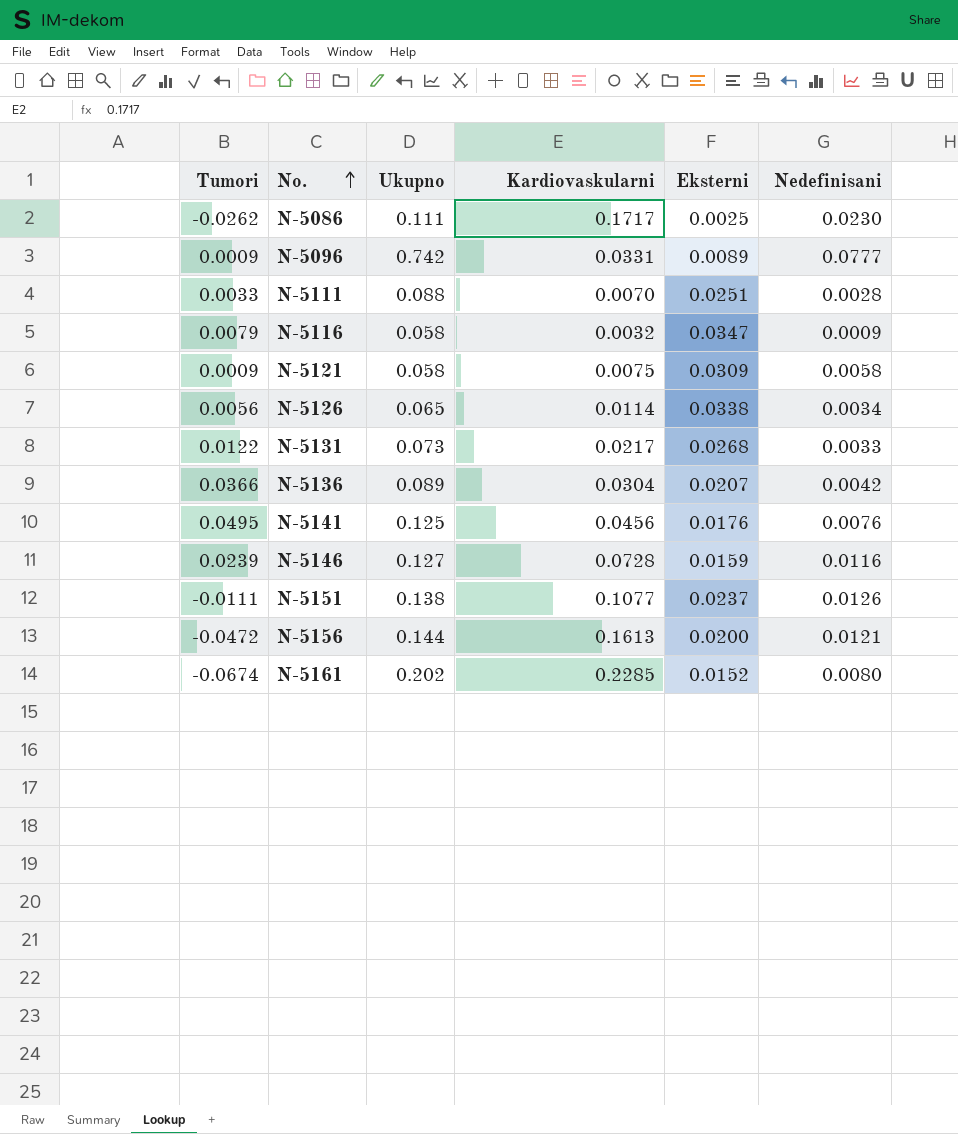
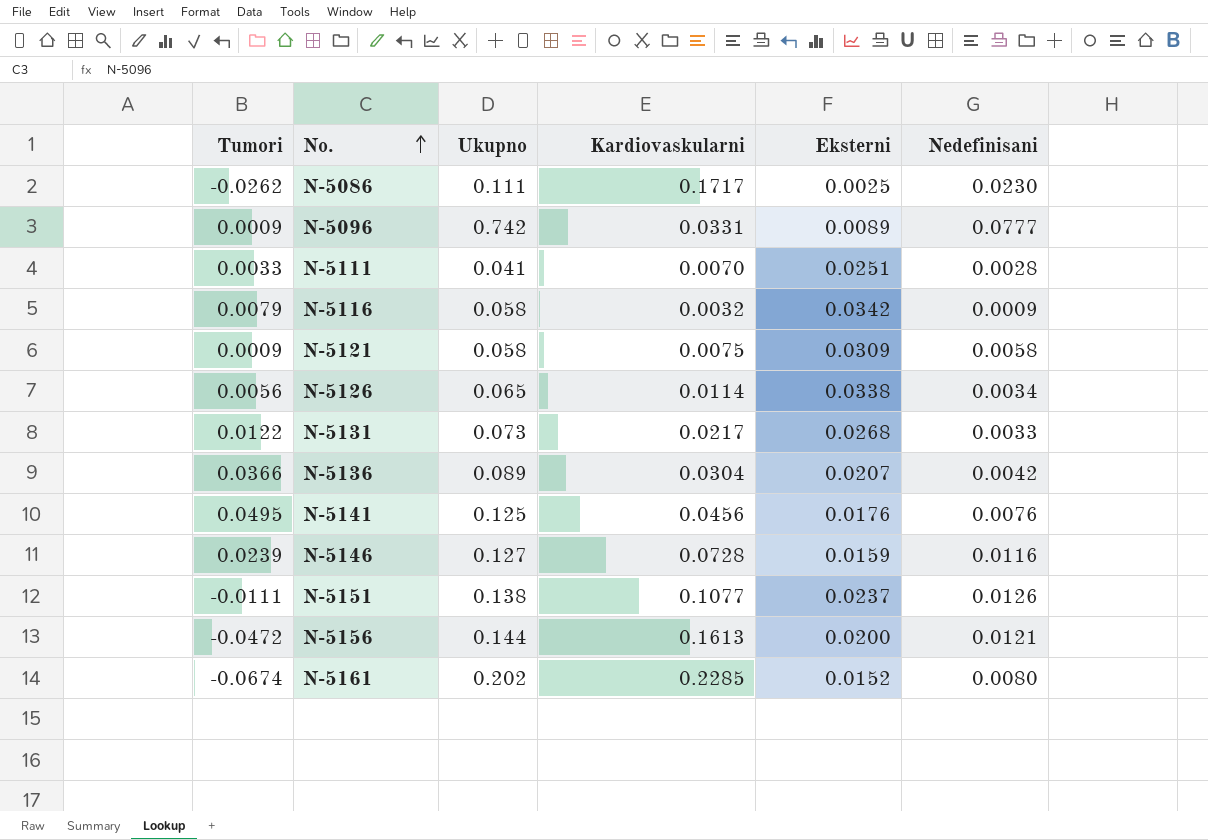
N-5111 | Ukupno: 0.088 -> 0.041
N-5116 | Eksterni: 0.0347 -> 0.0342

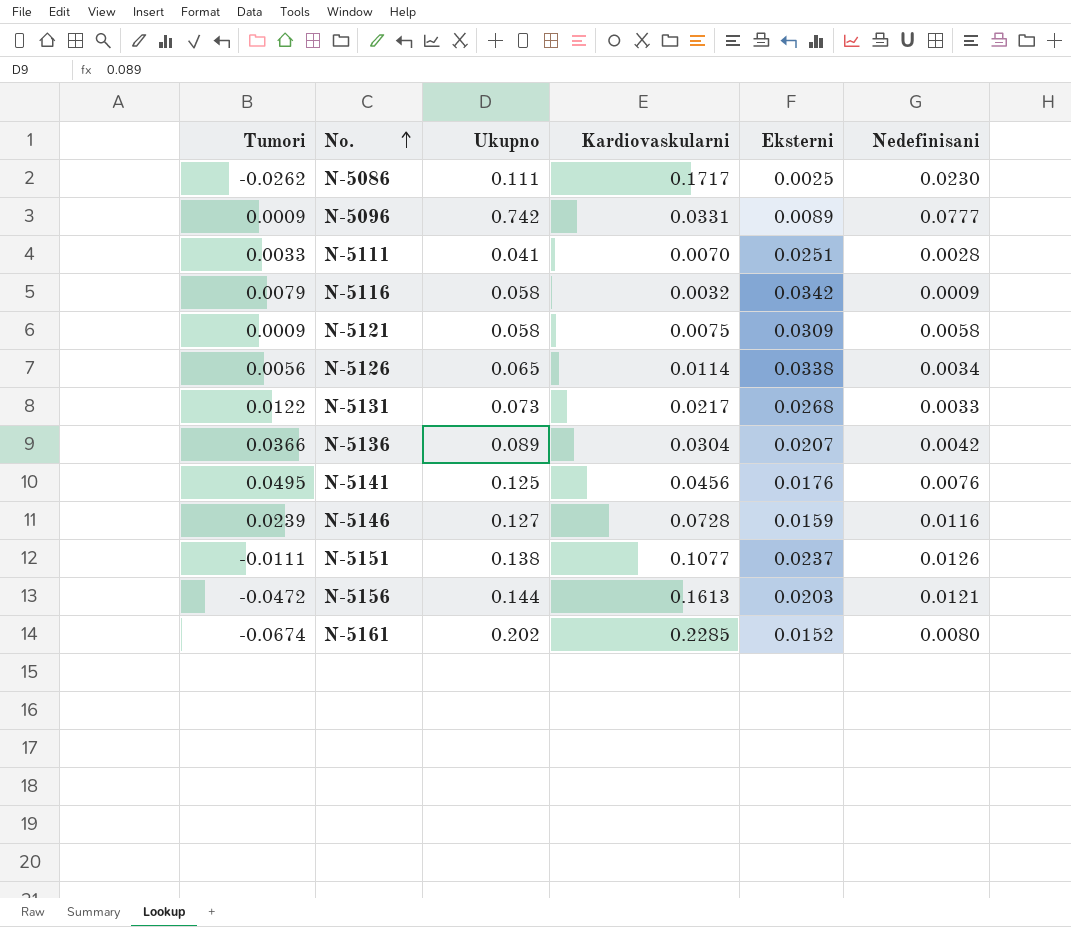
N-5156 | Eksterni: 0.0200 -> 0.0203

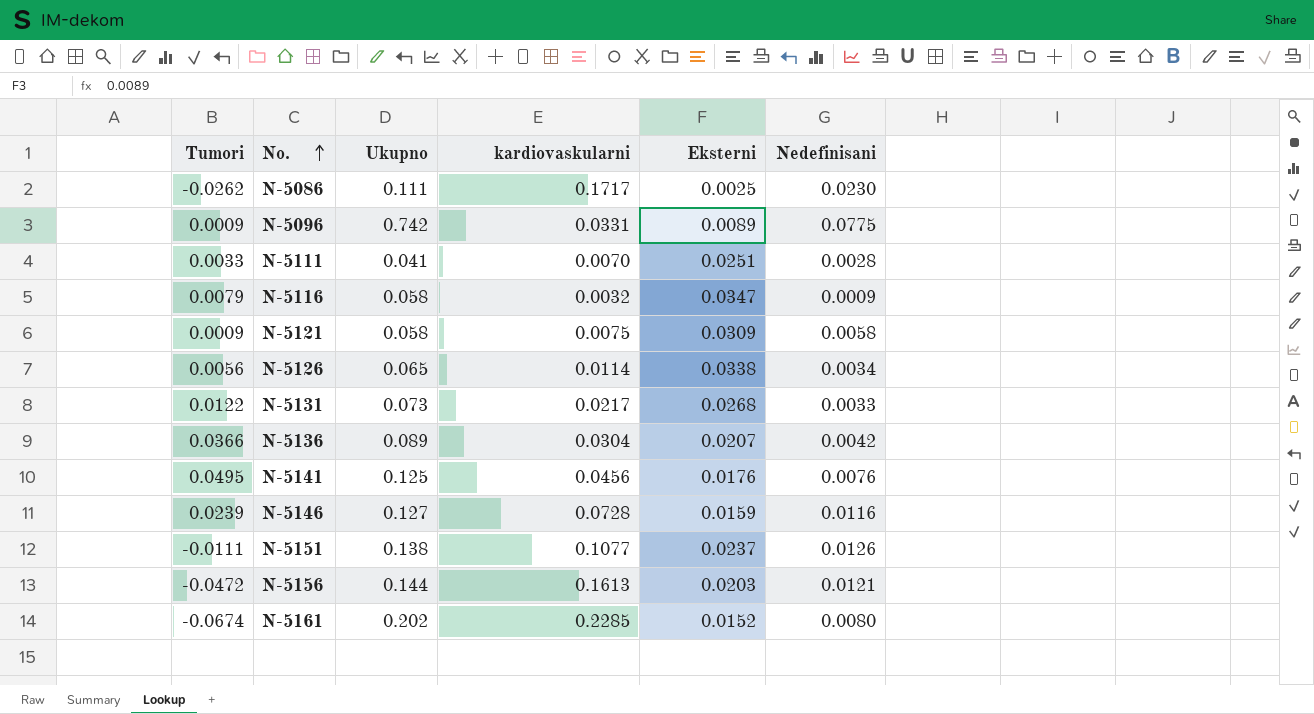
column name: Kardiovaskularni -> kardiovaskularni
N-5096 | Nedefinisani: 0.0777 -> 0.0775
N-5116 | Eksterni: 0.0342 -> 0.0347

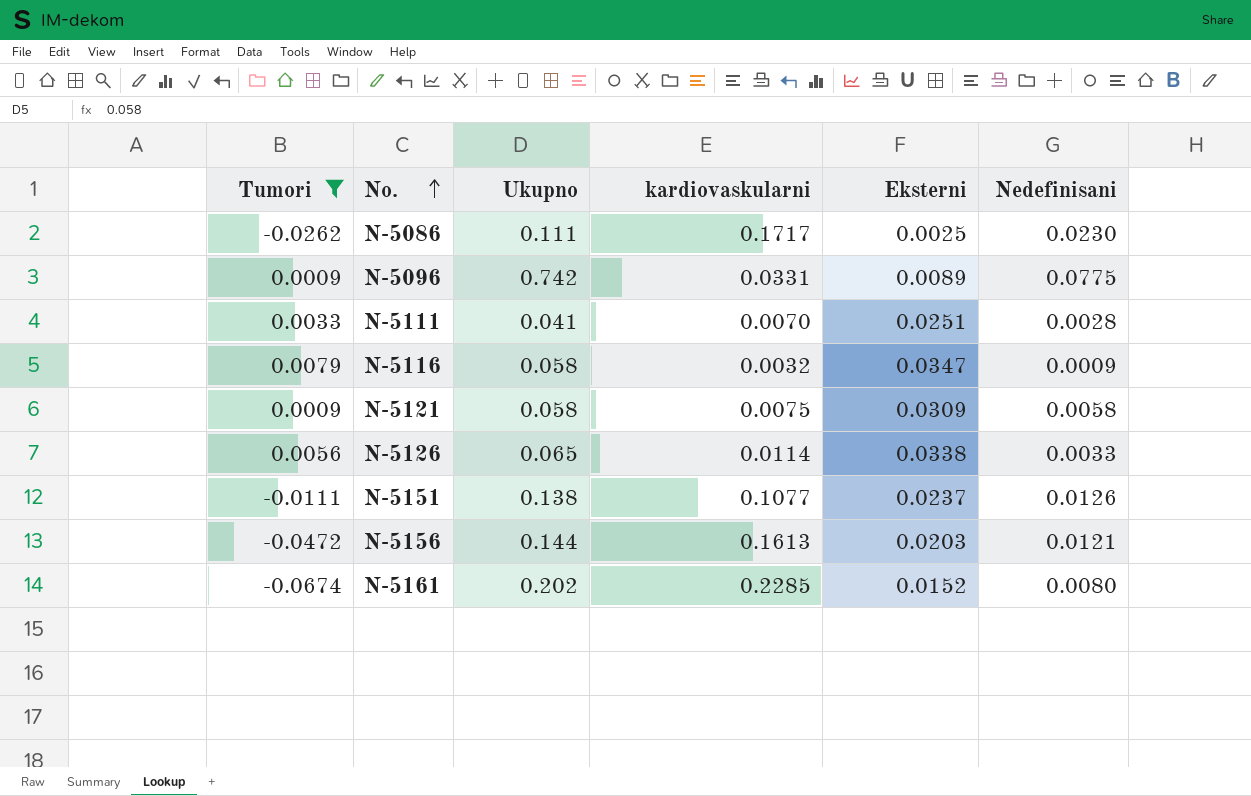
filter: none -> Tumori <= 0.0079
N-5126 | Nedefinisani: 0.0034 -> 0.0033

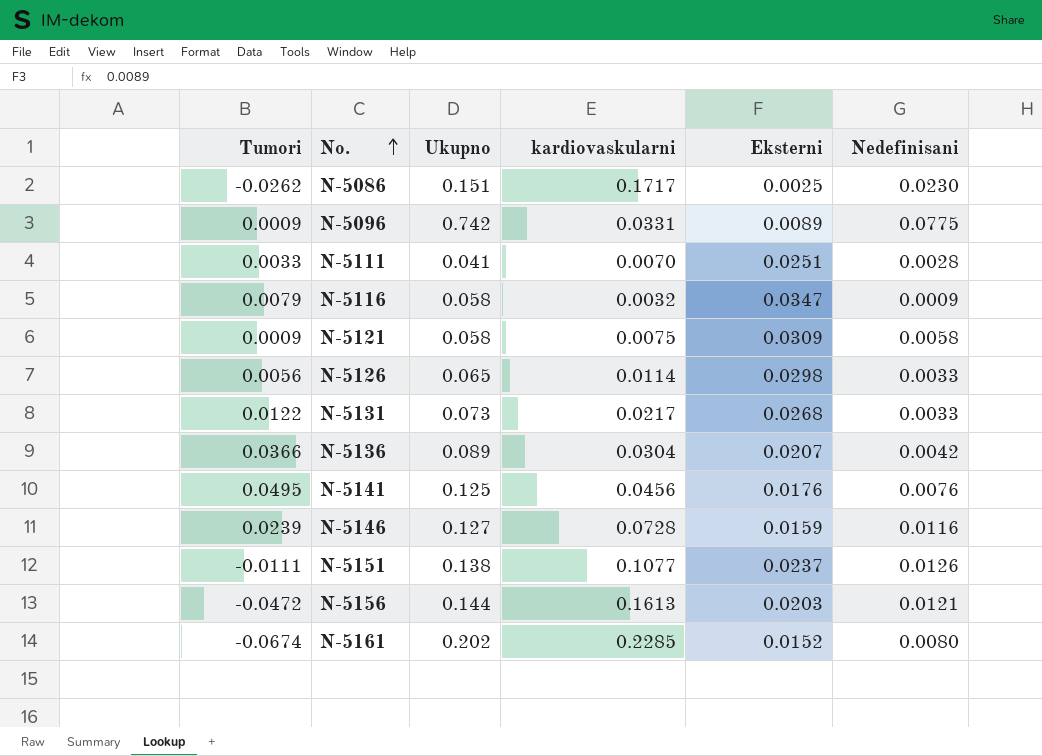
filter: Tumori <= 0.0079 -> none
N-5086 | Ukupno: 0.111 -> 0.151
N-5126 | Eksterni: 0.0338 -> 0.0298

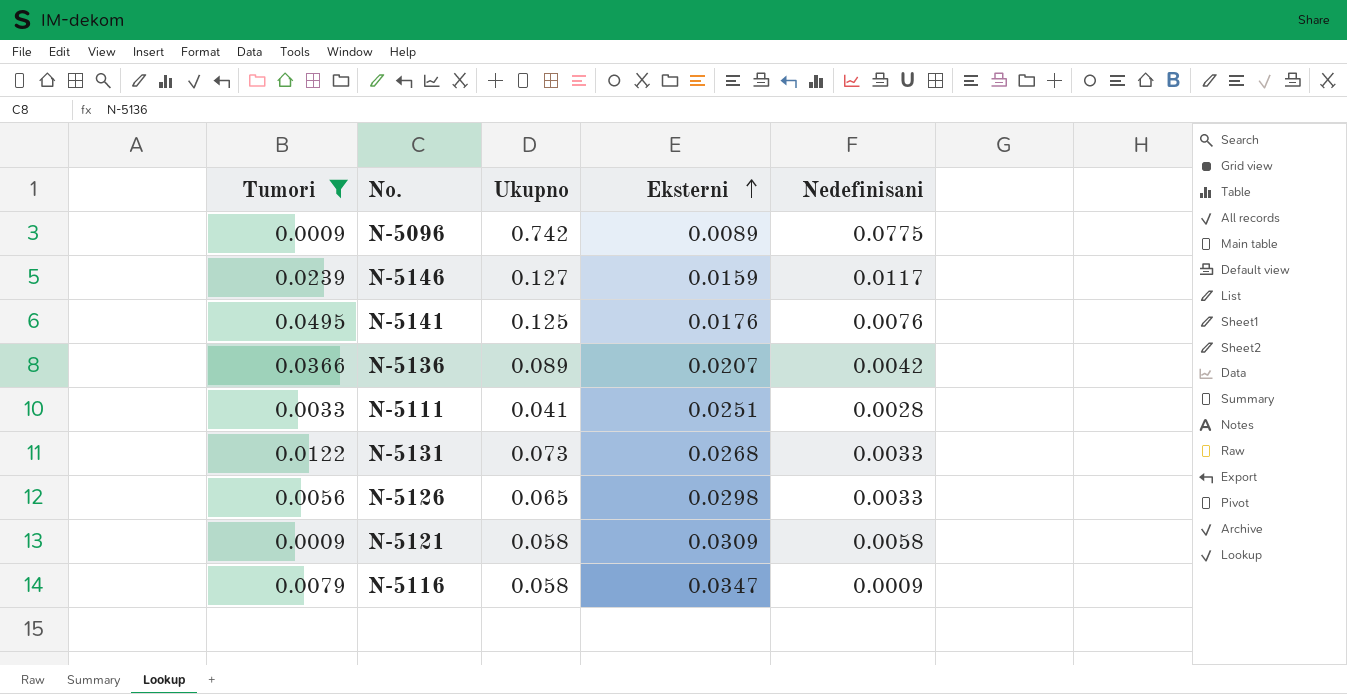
filter: none -> Tumori >= 0.0009
row order: No. ascending -> Eksterni ascending
column kardiovaskularni | position: 4 -> none
N-5146 | Nedefinisani: 0.0116 -> 0.0117

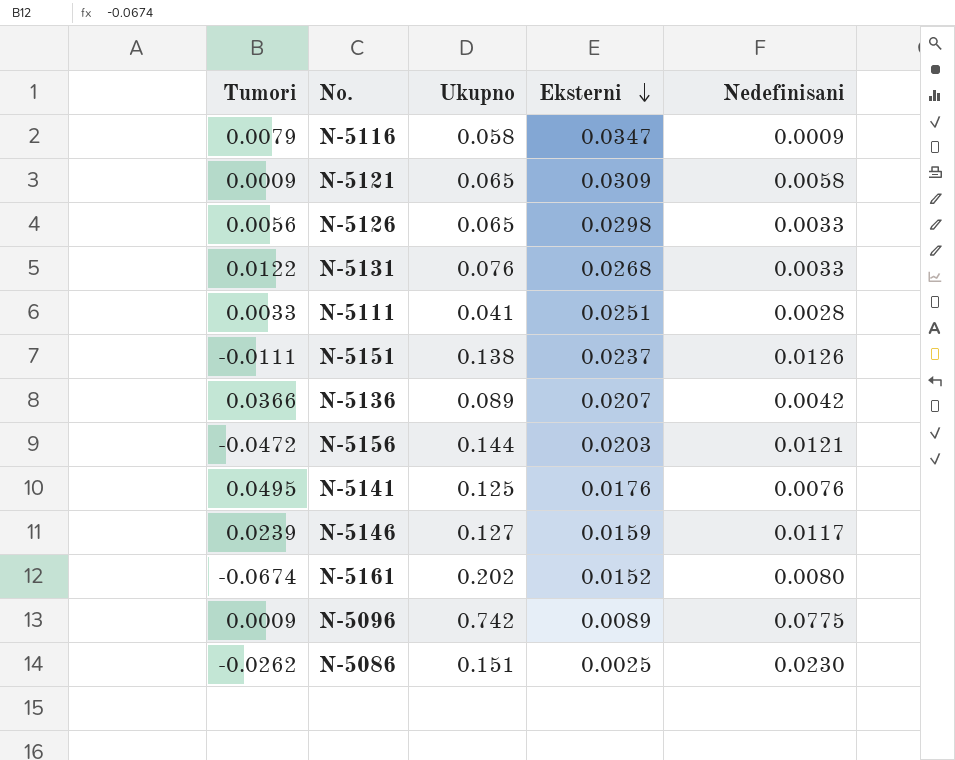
filter: Tumori >= 0.0009 -> none
row order: Eksterni ascending -> Eksterni descending
N-5121 | Ukupno: 0.058 -> 0.065
N-5131 | Ukupno: 0.073 -> 0.076

